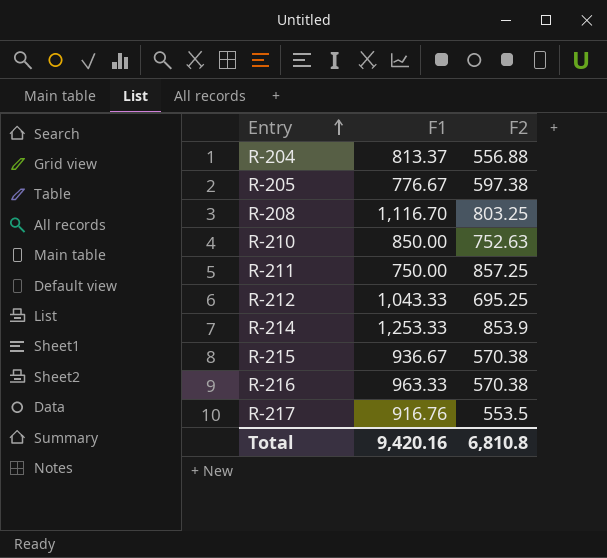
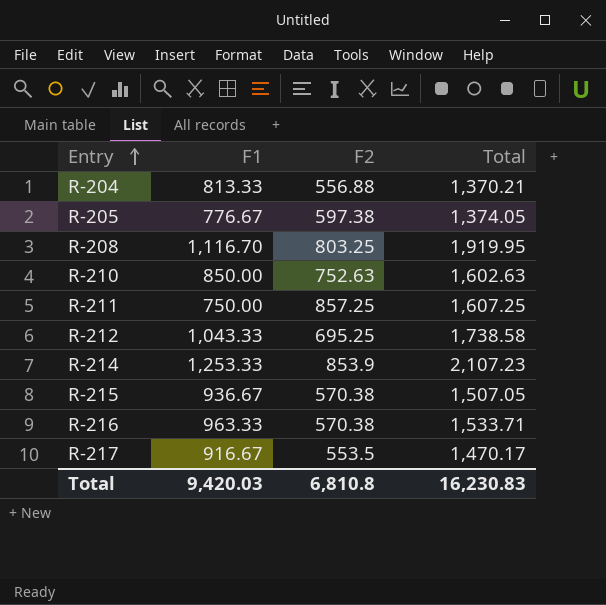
column Total | formula: none -> [F1] + [F2]
R-204 | F1: 813.37 -> 813.33
R-217 | F1: 916.76 -> 916.67
Total | F1: 9,420.16 -> 9,420.03

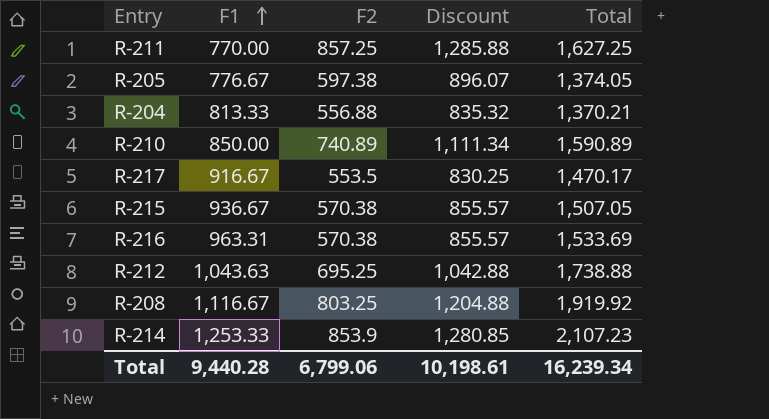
row order: Entry ascending -> F1 ascending
column Discount | formula: none -> [F2] * 1.5
R-211 | F1: 750.00 -> 770.00
R-211 | Total: 1,607.25 -> 1,627.25
R-210 | F2: 752.63 -> 740.89
R-210 | Total: 1,602.63 -> 1,590.89
R-216 | F1: 963.33 -> 963.31
R-216 | Total: 1,533.71 -> 1,533.69
R-212 | F1: 1,043.33 -> 1,043.63
R-212 | Total: 1,738.58 -> 1,738.88
R-208 | F1: 1,116.70 -> 1,116.67
R-208 | Total: 1,919.95 -> 1,919.92
Total | F1: 9,420.03 -> 9,440.28
Total | F2: 6,810.8 -> 6,799.06
Total | Total: 16,230.83 -> 16,239.34

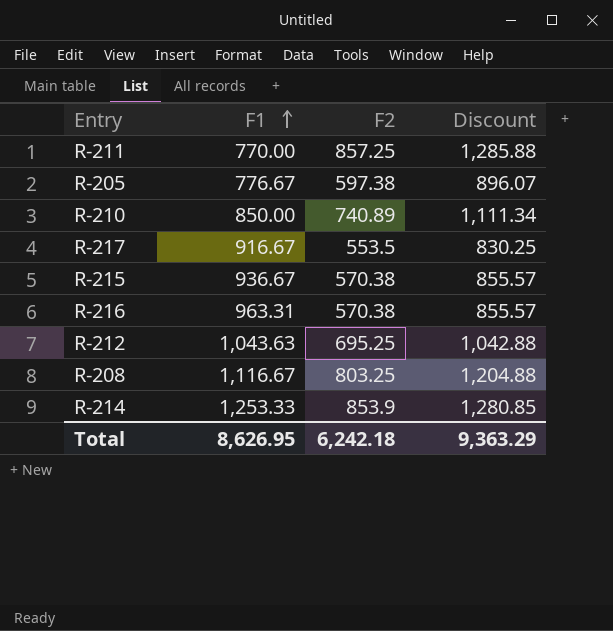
column Total | formula: [F1] + [F2] -> none
row R-204: 813.33 | 556.88 | 835.32 | 1,370.21 -> none
Total | F1: 9,440.28 -> 8,626.95
Total | F2: 6,799.06 -> 6,242.18
Total | Discount: 10,198.61 -> 9,363.29

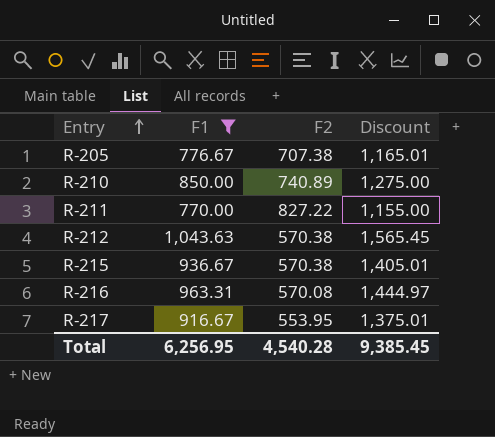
filter: none -> F1 <= 1,043.63
row order: F1 ascending -> Entry ascending
column Discount | formula: [F2] * 1.5 -> [F1] * 1.5
R-205 | F2: 597.38 -> 707.38
R-211 | F2: 857.25 -> 827.22
R-212 | F2: 695.25 -> 570.38
R-216 | F2: 570.38 -> 570.08
R-217 | F2: 553.5 -> 553.95
Total | F1: 8,626.95 -> 6,256.95
Total | F2: 6,242.18 -> 4,540.28
Total | Discount: 9,363.29 -> 9,385.45

